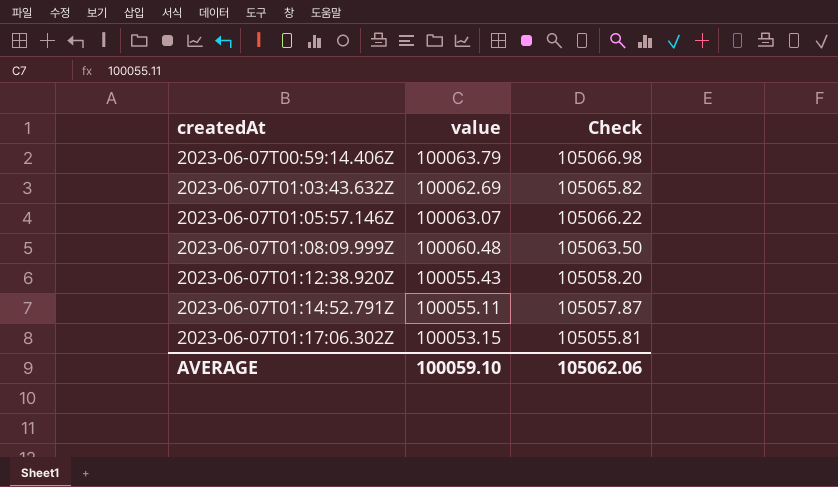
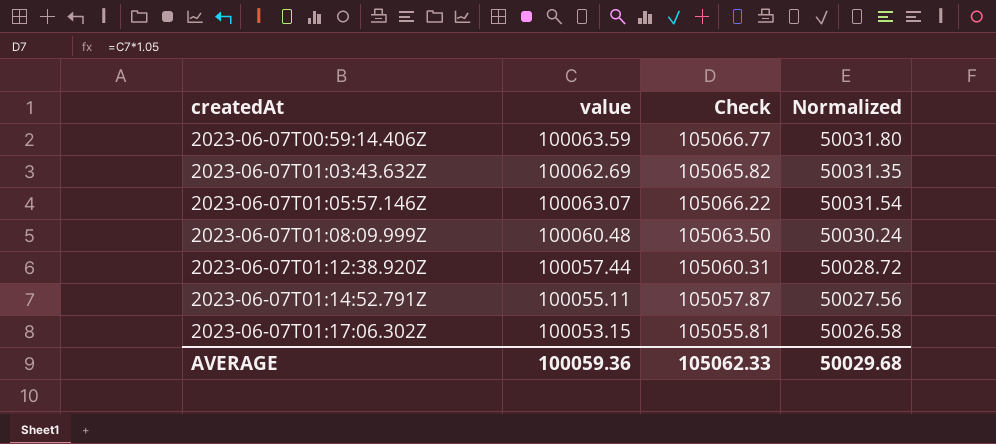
column Normalized | formula: none -> [value] * 0.5
2023-06-07T00:59:14.406Z | value: 100063.79 -> 100063.59
2023-06-07T00:59:14.406Z | Check: 105066.98 -> 105066.77
2023-06-07T01:12:38.920Z | value: 100055.43 -> 100057.44
2023-06-07T01:12:38.920Z | Check: 105058.20 -> 105060.31
AVERAGE | value: 100059.10 -> 100059.36
AVERAGE | Check: 105062.06 -> 105062.33

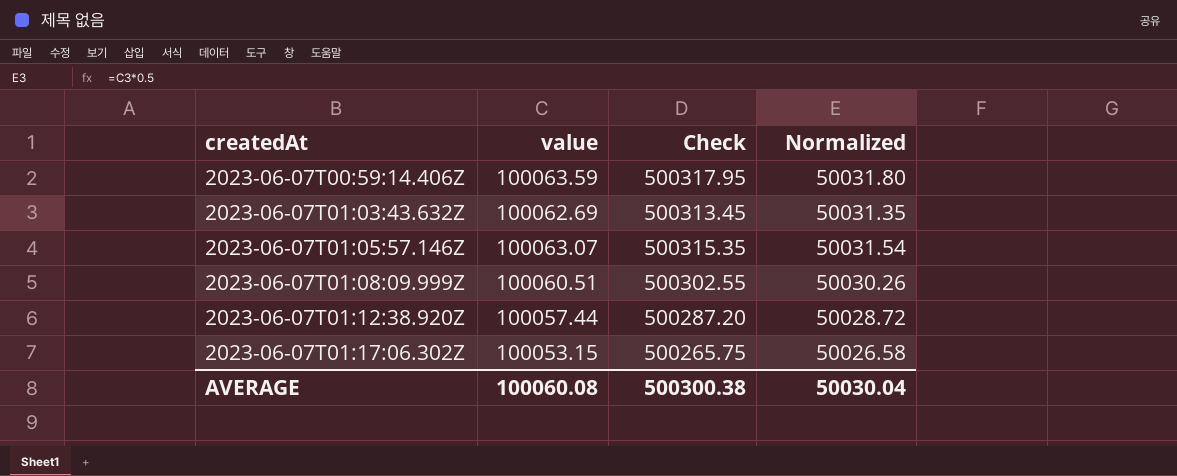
column Check | formula: [value] * 1.05 -> [value] * 5
row 2023-06-07T01:14:52.791Z: 100055.11 | 105057.87 | 50027.56 -> none
2023-06-07T01:08:09.999Z | value: 100060.48 -> 100060.51
2023-06-07T01:08:09.999Z | Normalized: 50030.24 -> 50030.26
AVERAGE | value: 100059.36 -> 100060.08
AVERAGE | Check: 105062.33 -> 500300.38
AVERAGE | Normalized: 50029.68 -> 50030.04

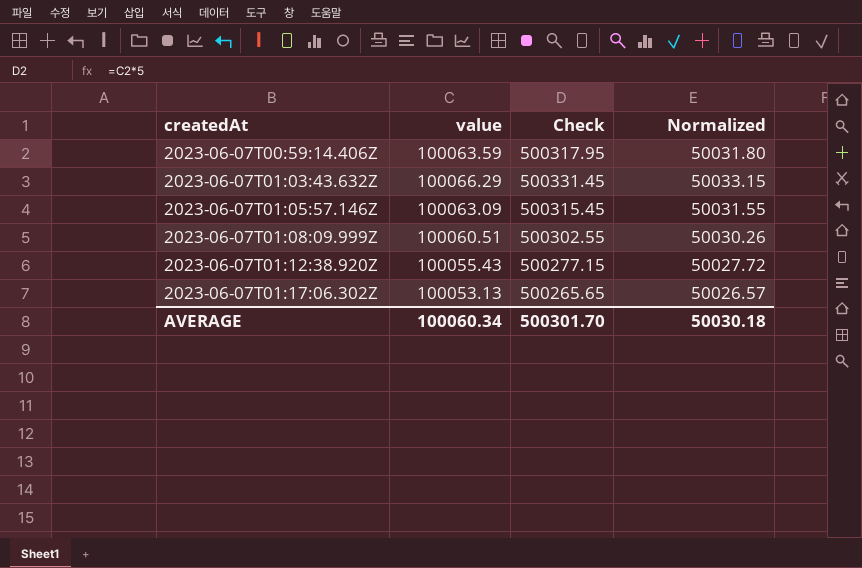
2023-06-07T01:03:43.632Z | value: 100062.69 -> 100066.29
2023-06-07T01:03:43.632Z | Check: 500313.45 -> 500331.45
2023-06-07T01:03:43.632Z | Normalized: 50031.35 -> 50033.15
2023-06-07T01:05:57.146Z | value: 100063.07 -> 100063.09
2023-06-07T01:05:57.146Z | Check: 500315.35 -> 500315.45
2023-06-07T01:05:57.146Z | Normalized: 50031.54 -> 50031.55
2023-06-07T01:12:38.920Z | value: 100057.44 -> 100055.43
2023-06-07T01:12:38.920Z | Check: 500287.20 -> 500277.15
2023-06-07T01:12:38.920Z | Normalized: 50028.72 -> 50027.72
2023-06-07T01:17:06.302Z | value: 100053.15 -> 100053.13
2023-06-07T01:17:06.302Z | Check: 500265.75 -> 500265.65
2023-06-07T01:17:06.302Z | Normalized: 50026.58 -> 50026.57
AVERAGE | value: 100060.08 -> 100060.34
AVERAGE | Check: 500300.38 -> 500301.70
AVERAGE | Normalized: 50030.04 -> 50030.18

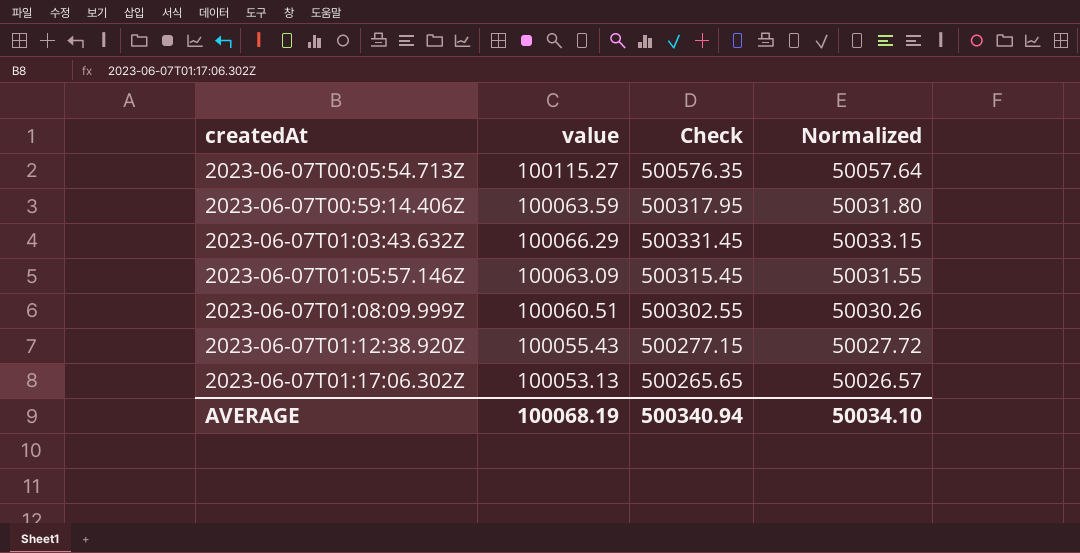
row 2023-06-07T00:05:54.713Z: none -> 100115.27 | 500576.35 | 50057.64
AVERAGE | value: 100060.34 -> 100068.19
AVERAGE | Check: 500301.70 -> 500340.94
AVERAGE | Normalized: 50030.18 -> 50034.10

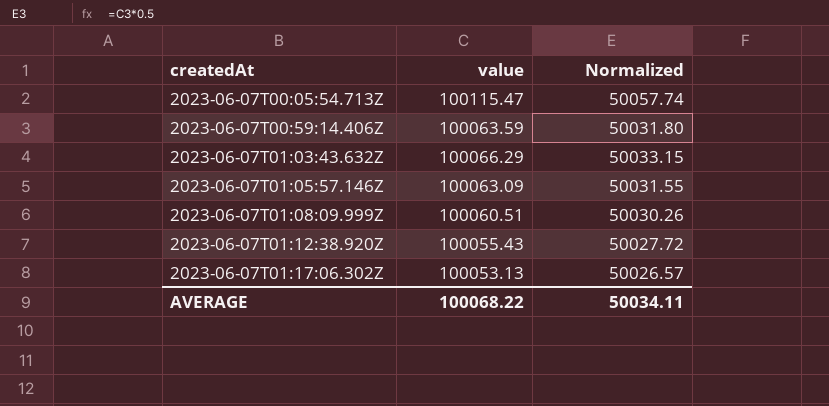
column Check | formula: [value] * 5 -> none
2023-06-07T00:05:54.713Z | value: 100115.27 -> 100115.47
2023-06-07T00:05:54.713Z | Normalized: 50057.64 -> 50057.74
AVERAGE | value: 100068.19 -> 100068.22
AVERAGE | Normalized: 50034.10 -> 50034.11

